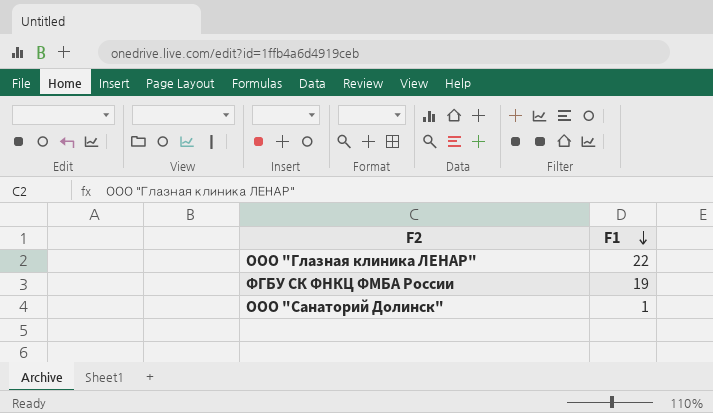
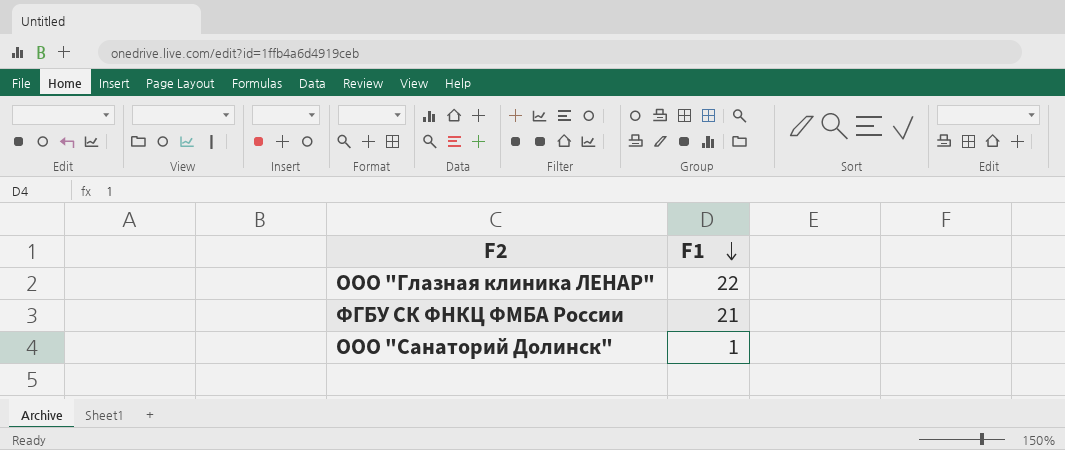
ФГБУ СК ФНКЦ ФМБА России | F1: 19 -> 21

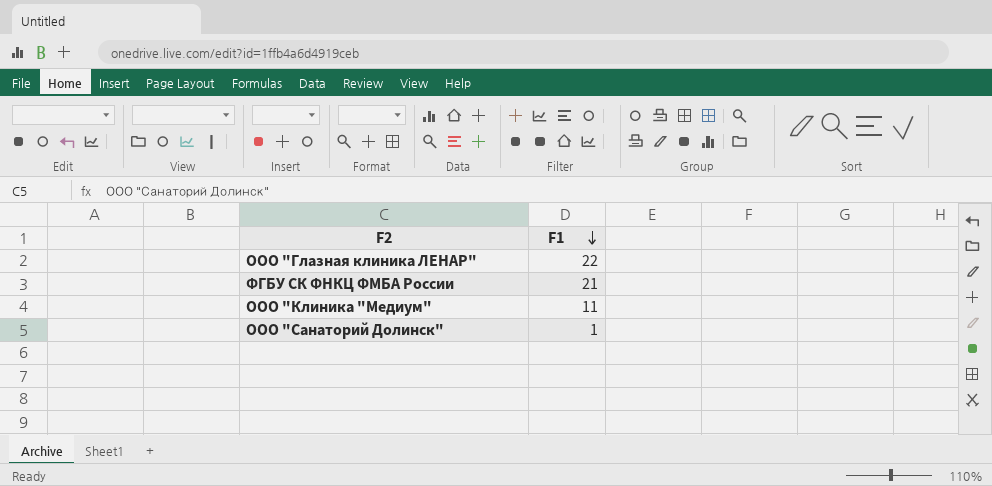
row ООО "Клиника "Медиум": none -> 11

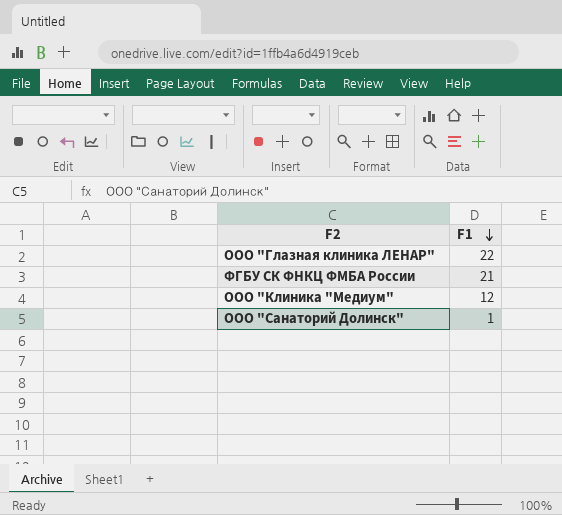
ООО "Клиника "Медиум" | F1: 11 -> 12

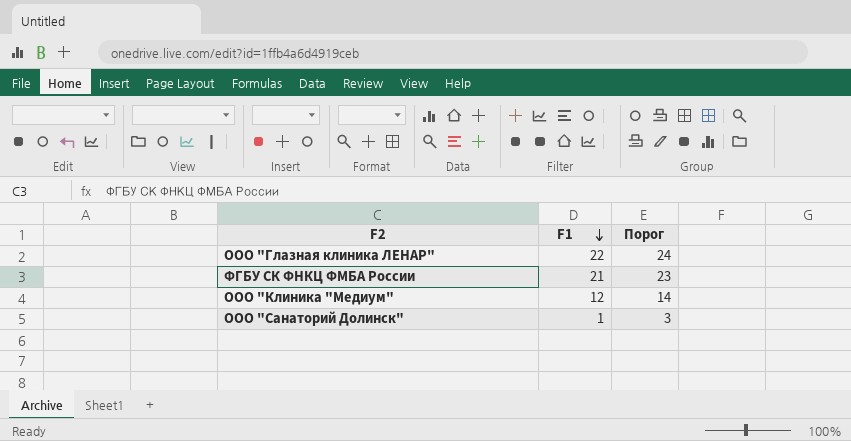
column Порог | formula: none -> [F1] + 2

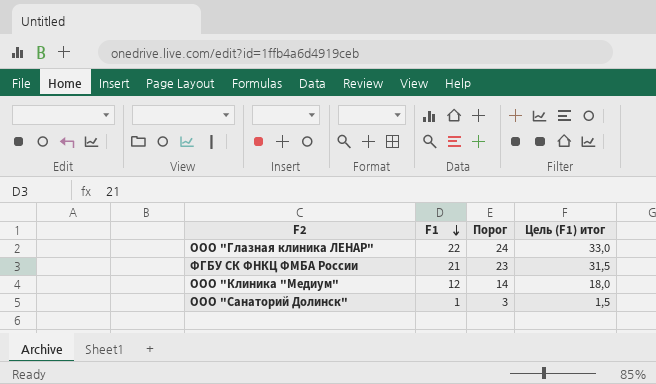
column Цель (F1) итог | formula: none -> [F1] * 1,5

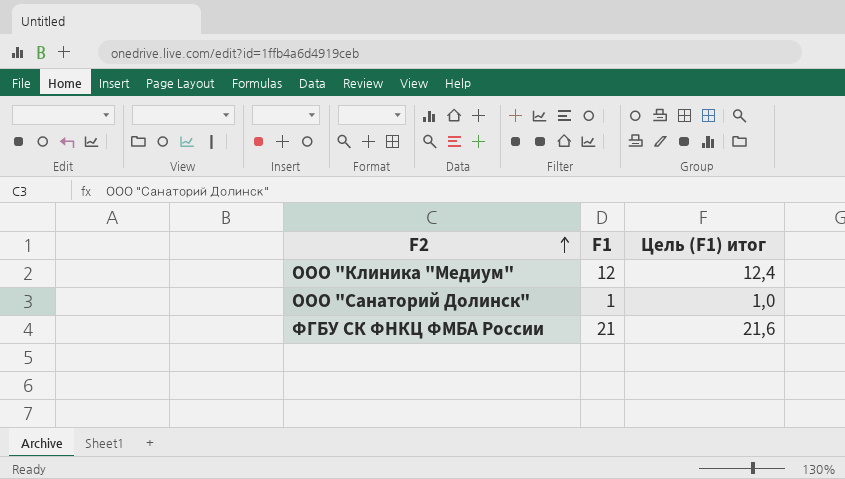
row order: F1 descending -> F2 ascending
column Порог | formula: [F1] + 2 -> none
column Цель (F1) итог | formula: [F1] * 1,5 -> [F1] * 1,03
row ООО "Глазная клиника ЛЕНАР": 22 | 24 | 33,0 -> none

